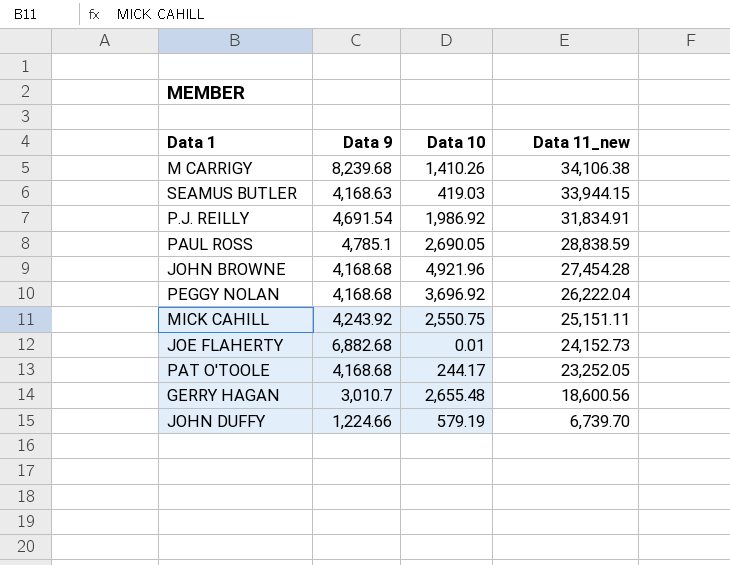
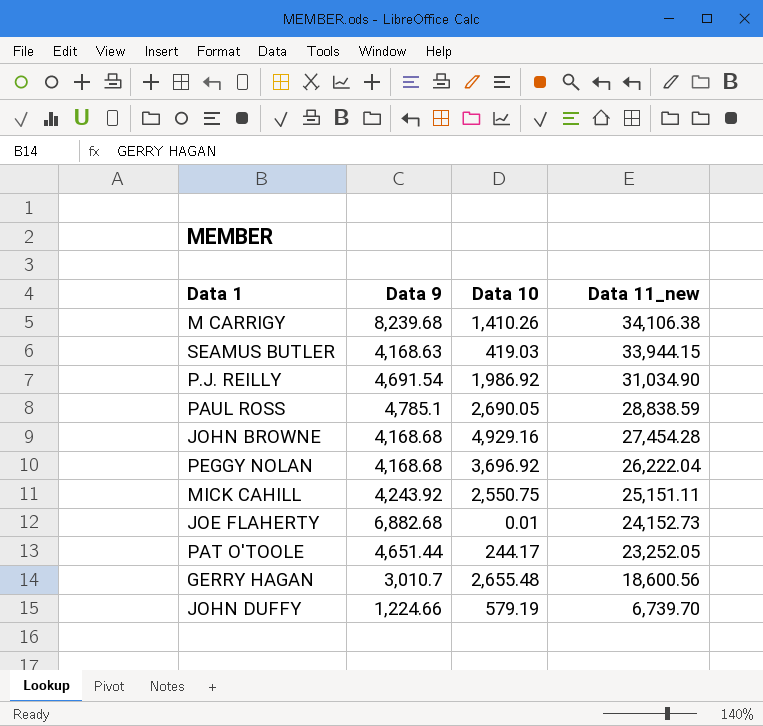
P.J. REILLY | Data 11_new: 31,834.91 -> 31,034.90
JOHN BROWNE | Data 10: 4,921.96 -> 4,929.16
PAT O'TOOLE | Data 9: 4,168.68 -> 4,651.44

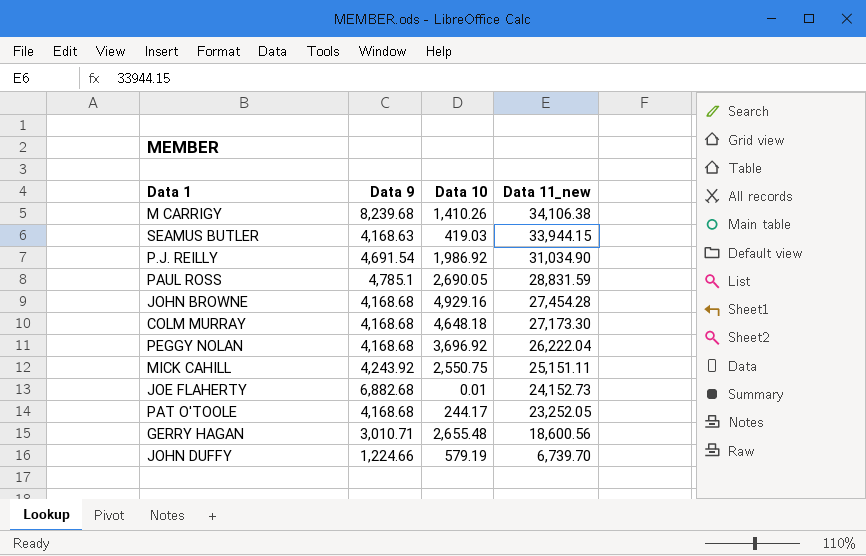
PAUL ROSS | Data 11_new: 28,838.59 -> 28,831.59
row COLM MURRAY: none -> 4,168.68 | 4,648.18 | 27,173.30
PAT O'TOOLE | Data 9: 4,651.44 -> 4,168.68
GERRY HAGAN | Data 9: 3,010.7 -> 3,010.71

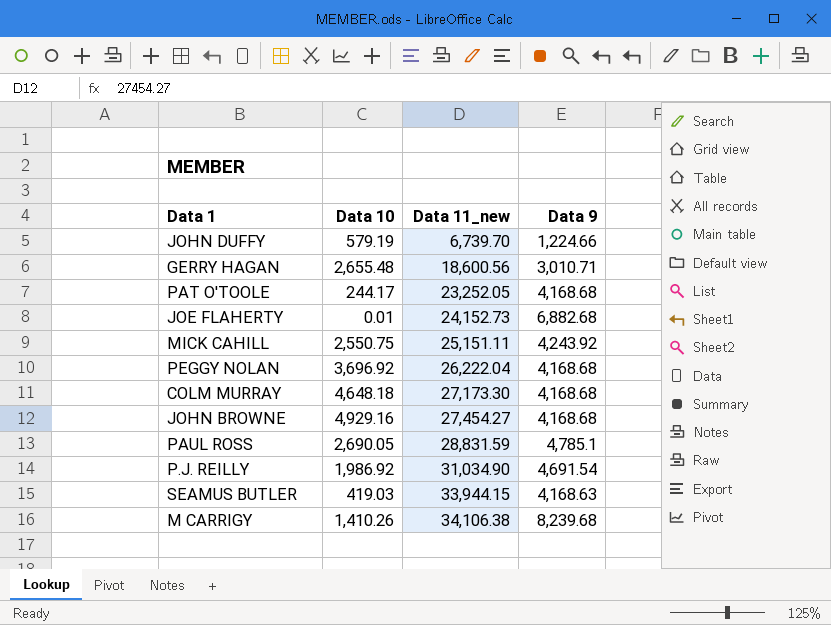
row order: Data 11_new descending -> Data 11_new ascending
column Data 9 | position: 2 -> 4
JOHN BROWNE | Data 11_new: 27,454.28 -> 27,454.27

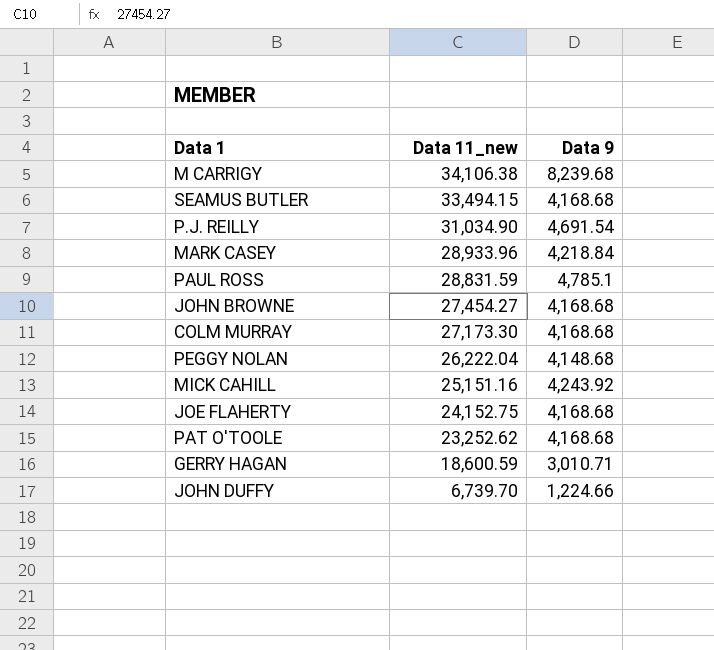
row order: Data 11_new ascending -> Data 11_new descending
column Data 10 | position: 2 -> none
SEAMUS BUTLER | Data 11_new: 33,944.15 -> 33,494.15
SEAMUS BUTLER | Data 9: 4,168.63 -> 4,168.68
row MARK CASEY: none -> 28,933.96 | 4,218.84
PEGGY NOLAN | Data 9: 4,168.68 -> 4,148.68
MICK CAHILL | Data 11_new: 25,151.11 -> 25,151.16
JOE FLAHERTY | Data 11_new: 24,152.73 -> 24,152.75
JOE FLAHERTY | Data 9: 6,882.68 -> 4,168.68
PAT O'TOOLE | Data 11_new: 23,252.05 -> 23,252.62
GERRY HAGAN | Data 11_new: 18,600.56 -> 18,600.59

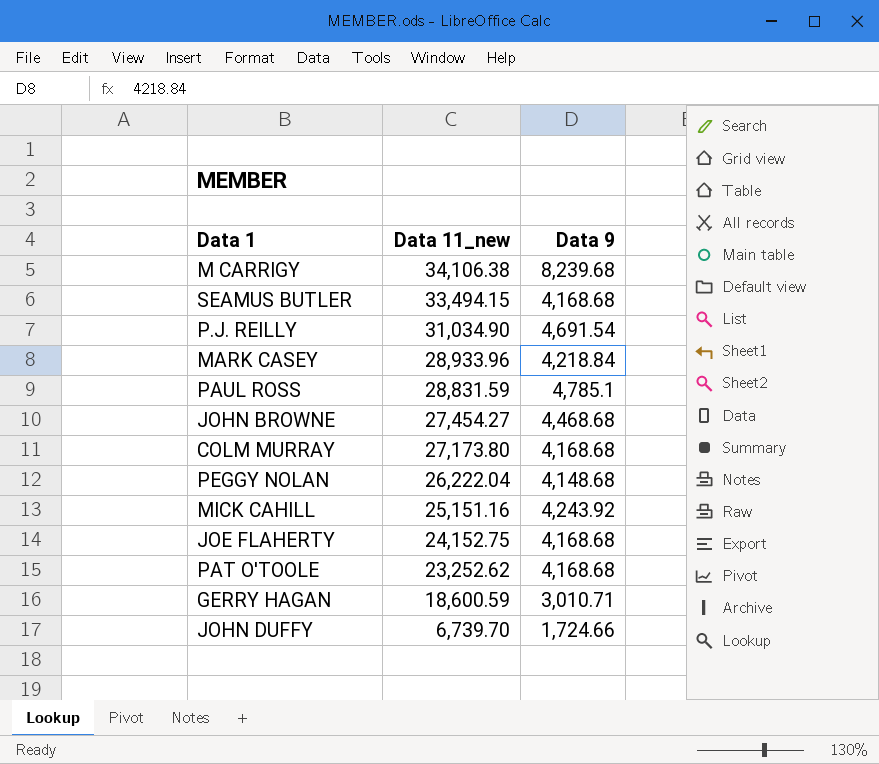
JOHN BROWNE | Data 9: 4,168.68 -> 4,468.68
COLM MURRAY | Data 11_new: 27,173.30 -> 27,173.80
JOHN DUFFY | Data 9: 1,224.66 -> 1,724.66

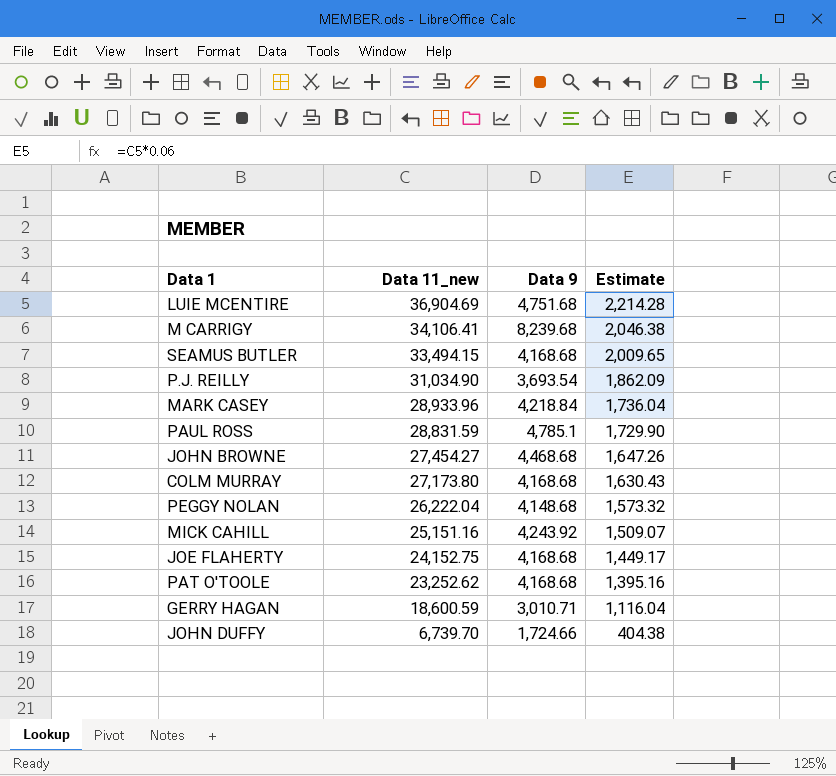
column Estimate | formula: none -> [Data 11_new] * 0.06
row LUIE MCENTIRE: none -> 36,904.69 | 4,751.68 | 2,214.28
M CARRIGY | Data 11_new: 34,106.38 -> 34,106.41
P.J. REILLY | Data 9: 4,691.54 -> 3,693.54

